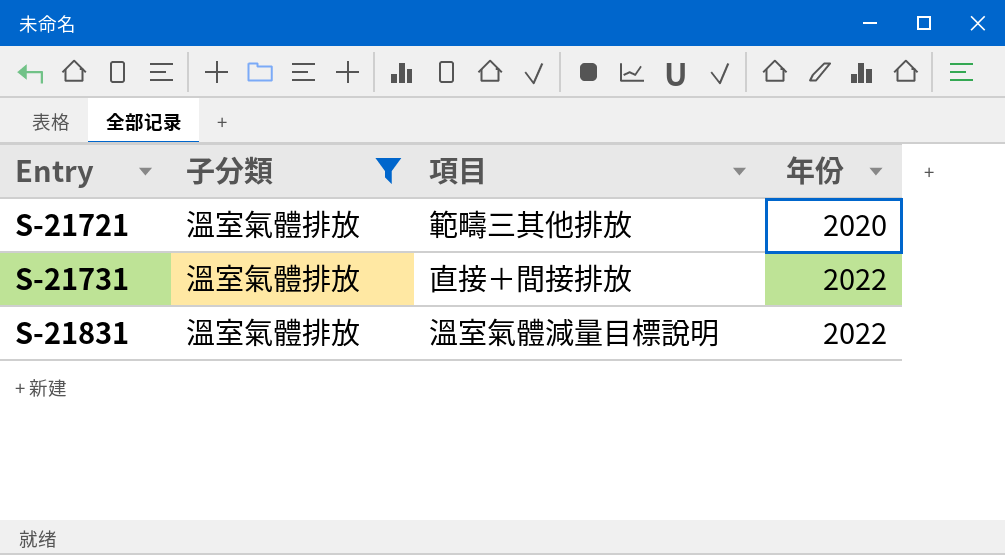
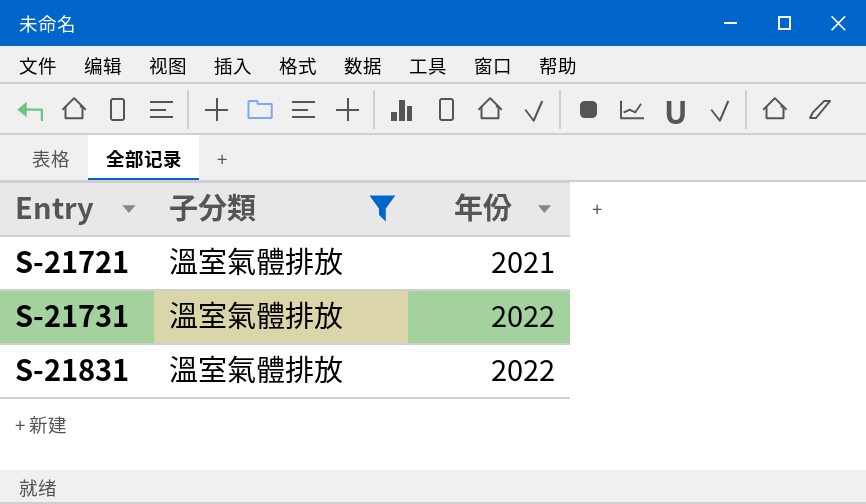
column 項目 | position: 3 -> none
S-21721 | 年份: 2020 -> 2021

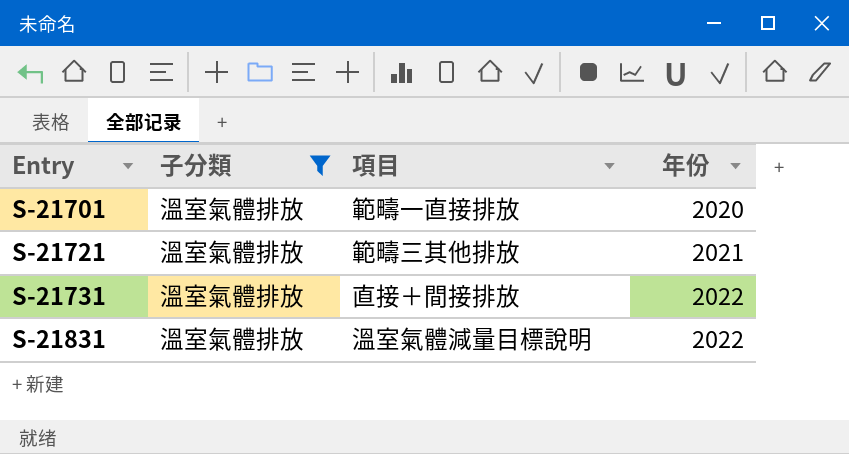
column 項目 | position: none -> 3
row S-21701: none -> 溫室氣體排放 | 範疇一直接排放 | 2020

